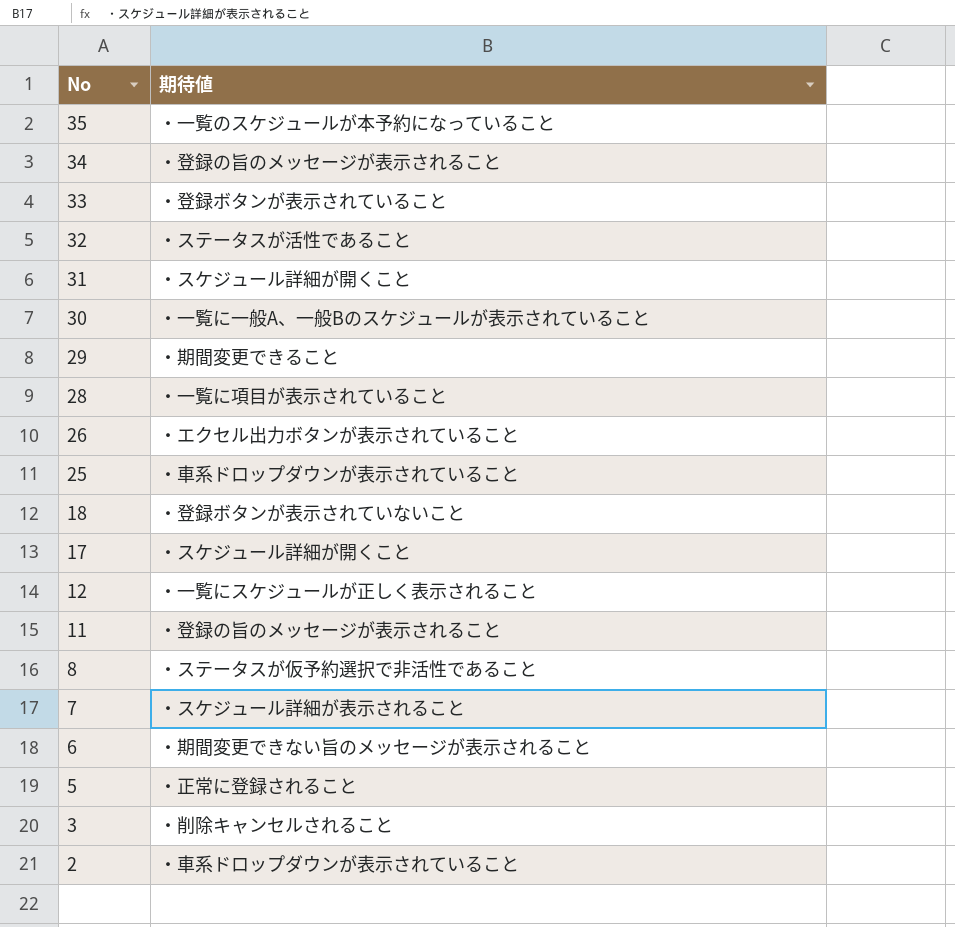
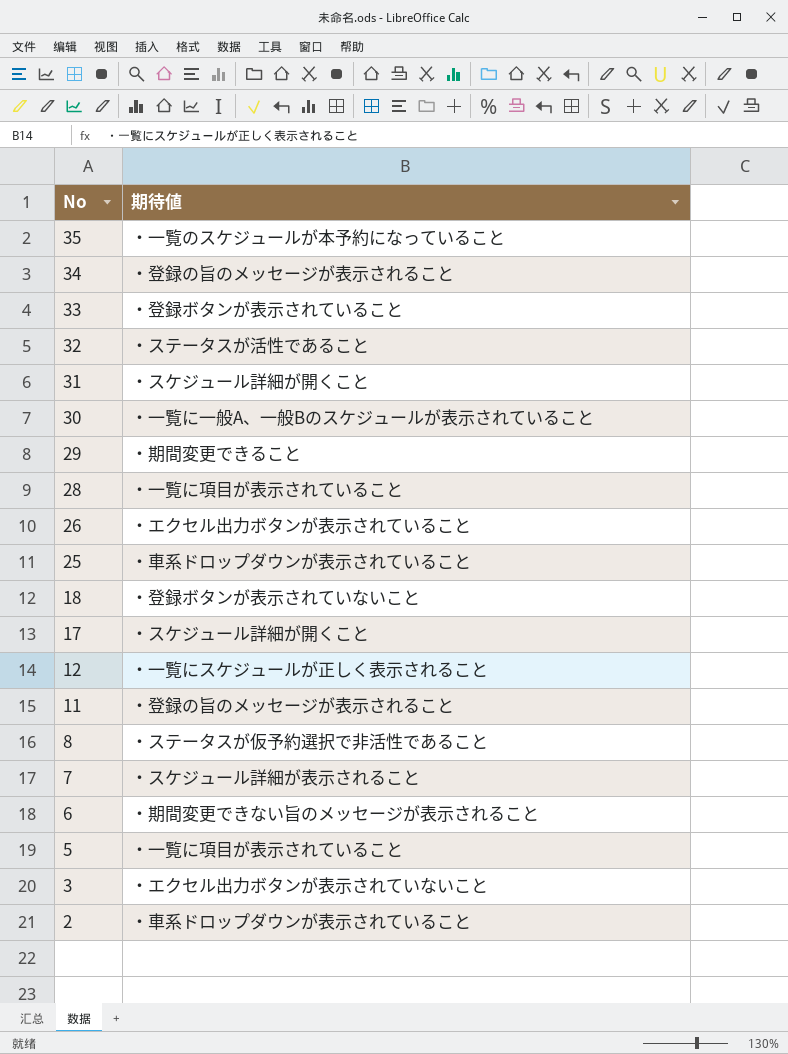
5 | 期待値: ・正常に登録されること -> ・一覧に項目が表示されていること
3 | 期待値: ・削除キャンセルされること -> ・エクセル出力ボタンが表示されていないこと

